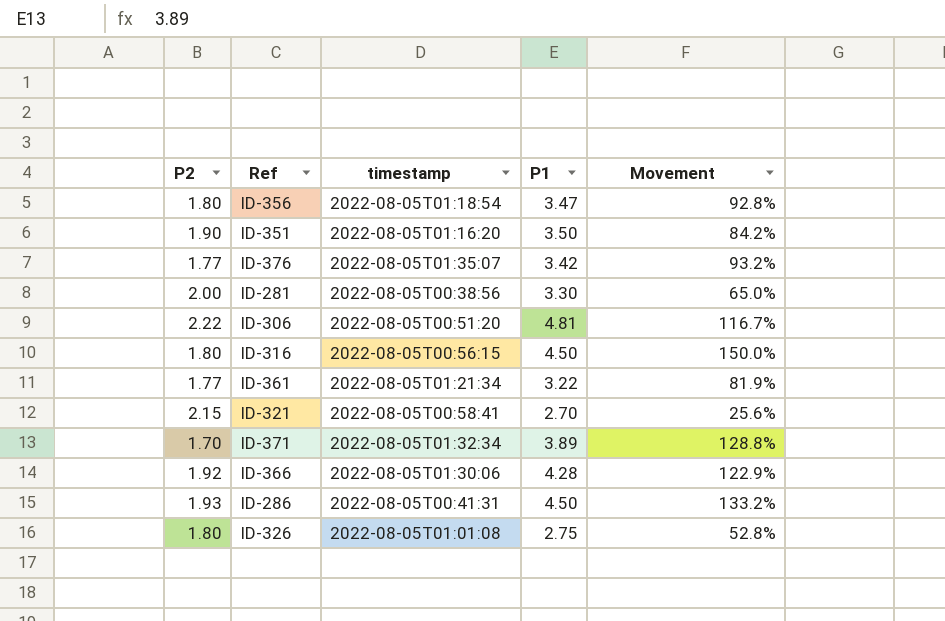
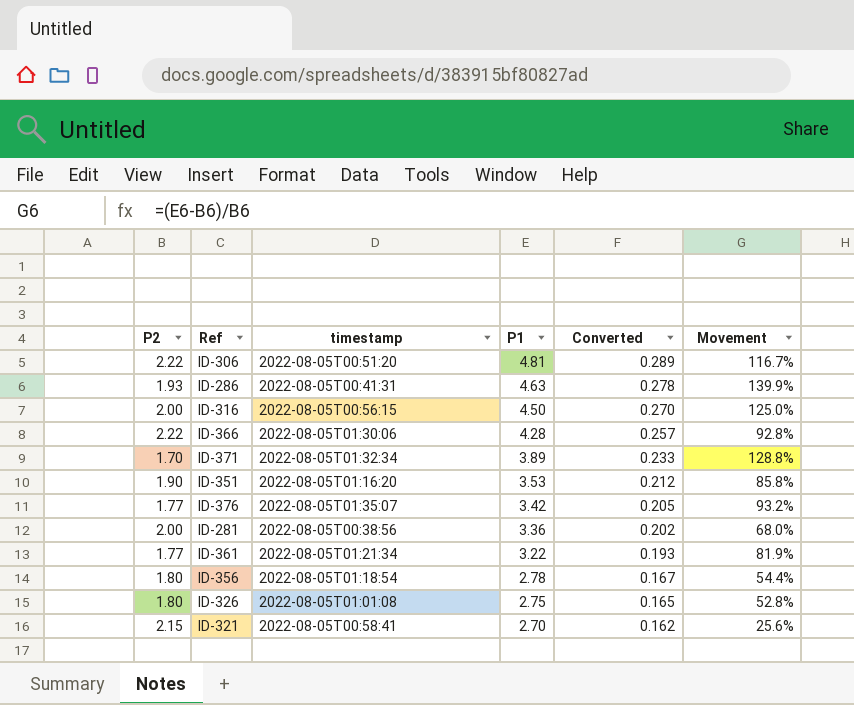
row order: none -> P1 descending
column Converted | formula: none -> [P1] * 0.06
ID-286 | P1: 4.50 -> 4.63
ID-286 | Movement: 133.2% -> 139.9%
ID-316 | P2: 1.80 -> 2.00
ID-316 | Movement: 150.0% -> 125.0%
ID-366 | P2: 1.92 -> 2.22
ID-366 | Movement: 122.9% -> 92.8%
ID-351 | P1: 3.50 -> 3.53
ID-351 | Movement: 84.2% -> 85.8%
ID-281 | P1: 3.30 -> 3.36
ID-281 | Movement: 65.0% -> 68.0%
ID-356 | P1: 3.47 -> 2.78
ID-356 | Movement: 92.8% -> 54.4%

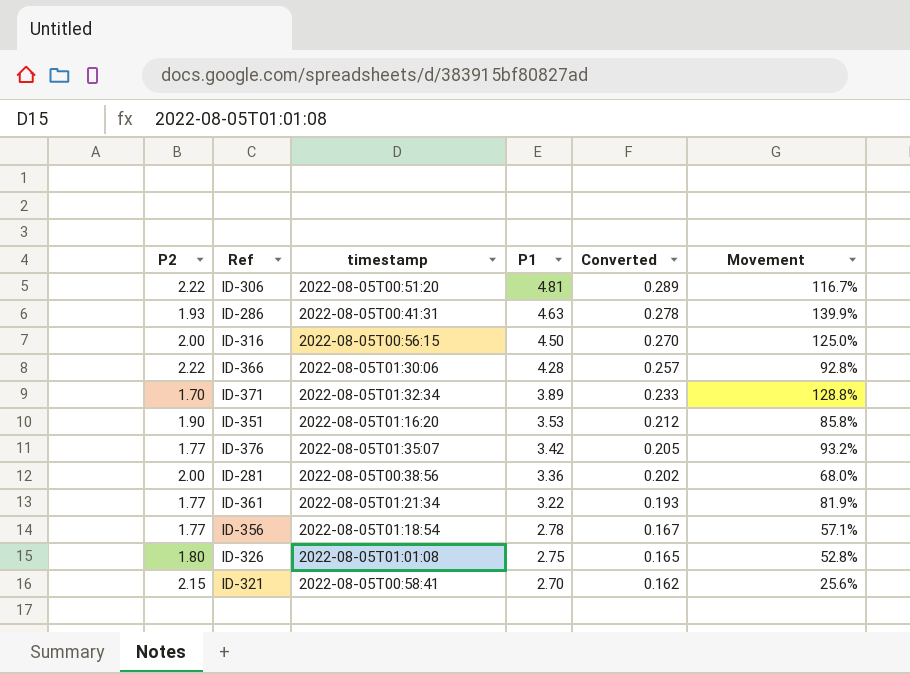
ID-356 | P2: 1.80 -> 1.77
ID-356 | Movement: 54.4% -> 57.1%

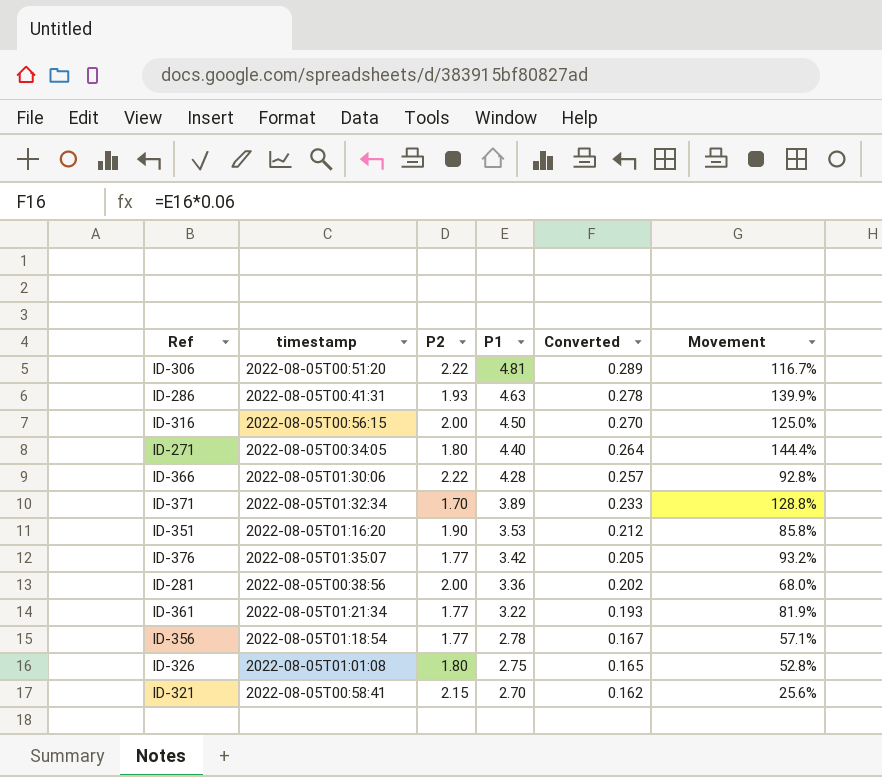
column P2 | position: 1 -> 3
row ID-271: none -> 2022-08-05T00:34:05 | 1.80 | 4.40 | 0.264 | 144.4%

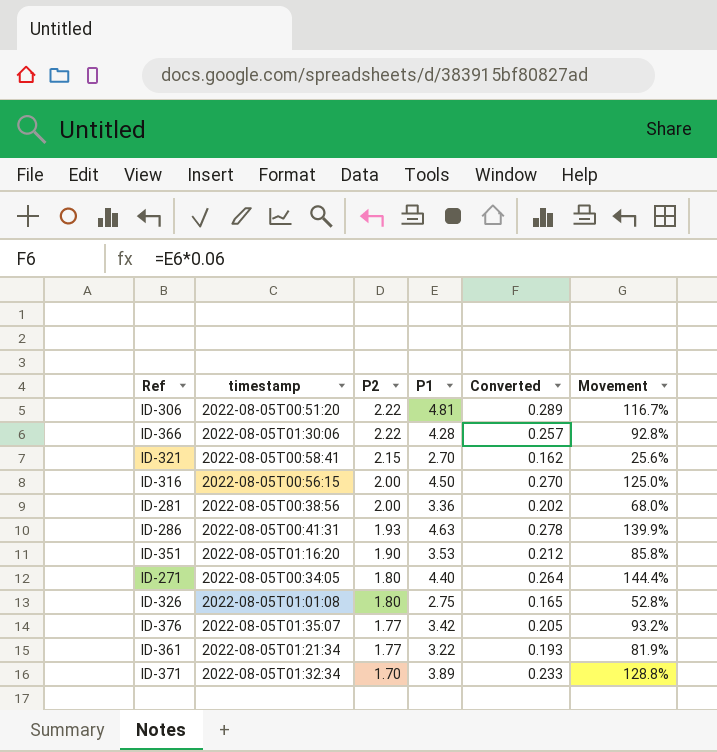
row order: P1 descending -> P2 descending
row ID-356: 2022-08-05T01:18:54 | 1.77 | 2.78 | 0.167 | 57.1% -> none

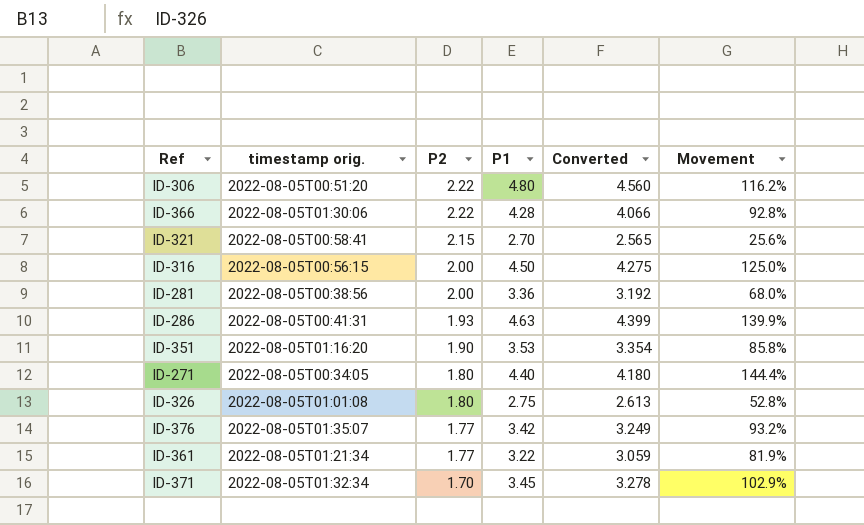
column name: timestamp -> timestamp orig.
column Converted | formula: [P1] * 0.06 -> [P1] * 0.95
ID-306 | P1: 4.81 -> 4.80
ID-306 | Movement: 116.7% -> 116.2%
ID-371 | P1: 3.89 -> 3.45
ID-371 | Movement: 128.8% -> 102.9%

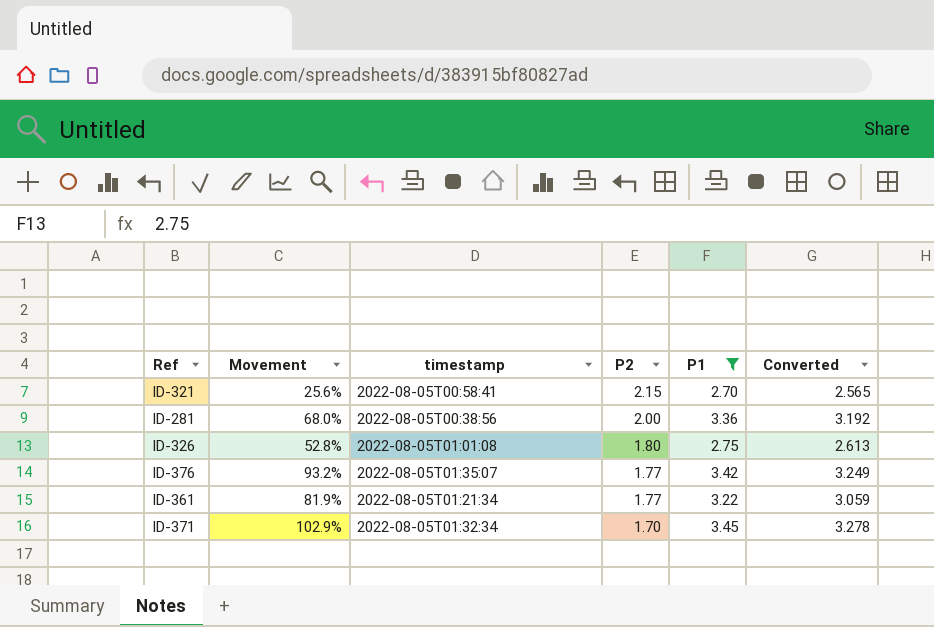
filter: none -> P1 <= 3.45
column Movement | position: 6 -> 2
column name: timestamp orig. -> timestamp

